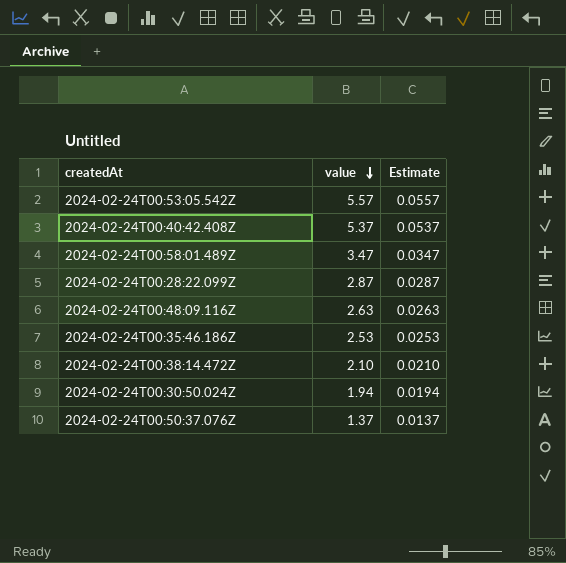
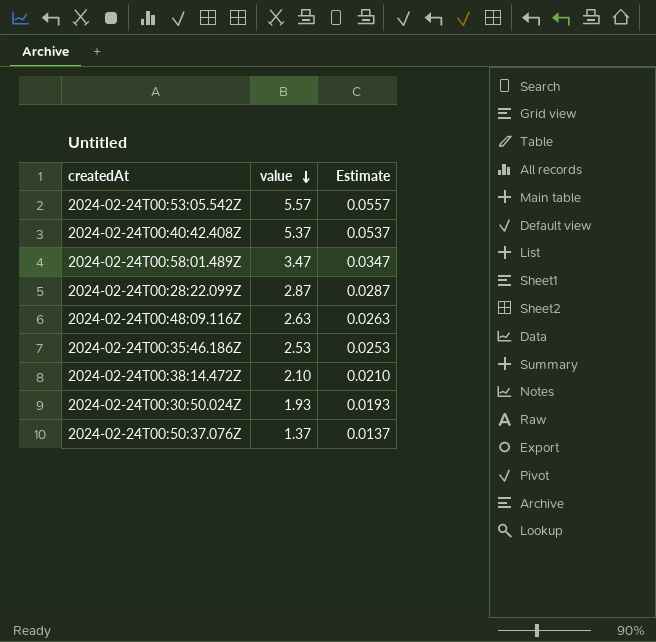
2024-02-24T00:30:50.024Z | value: 1.94 -> 1.93
2024-02-24T00:30:50.024Z | Estimate: 0.0194 -> 0.0193

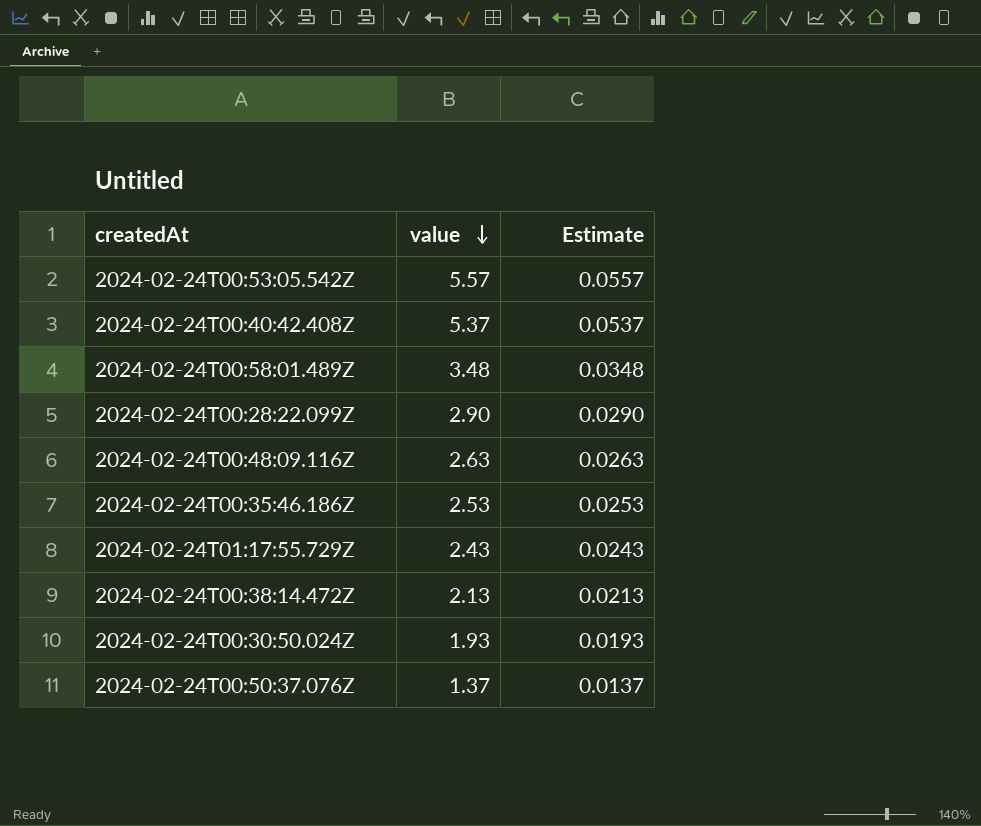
2024-02-24T00:58:01.489Z | value: 3.47 -> 3.48
2024-02-24T00:58:01.489Z | Estimate: 0.0347 -> 0.0348
2024-02-24T00:28:22.099Z | value: 2.87 -> 2.90
2024-02-24T00:28:22.099Z | Estimate: 0.0287 -> 0.0290
row 2024-02-24T01:17:55.729Z: none -> 2.43 | 0.0243
2024-02-24T00:38:14.472Z | value: 2.10 -> 2.13
2024-02-24T00:38:14.472Z | Estimate: 0.0210 -> 0.0213

